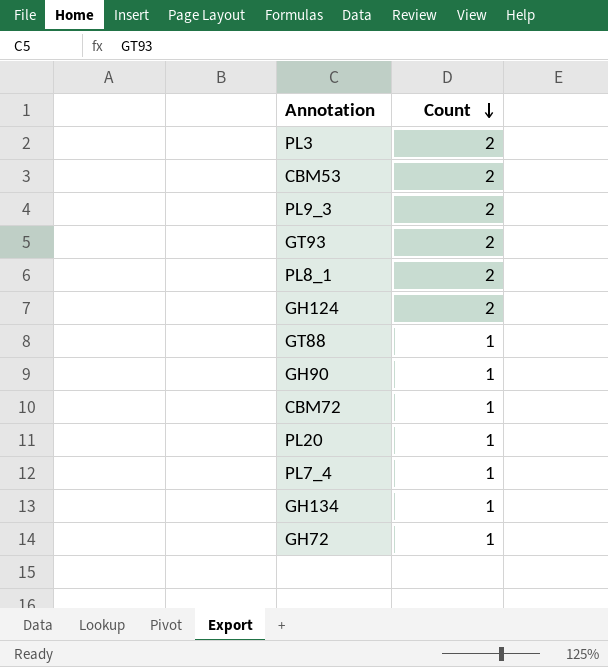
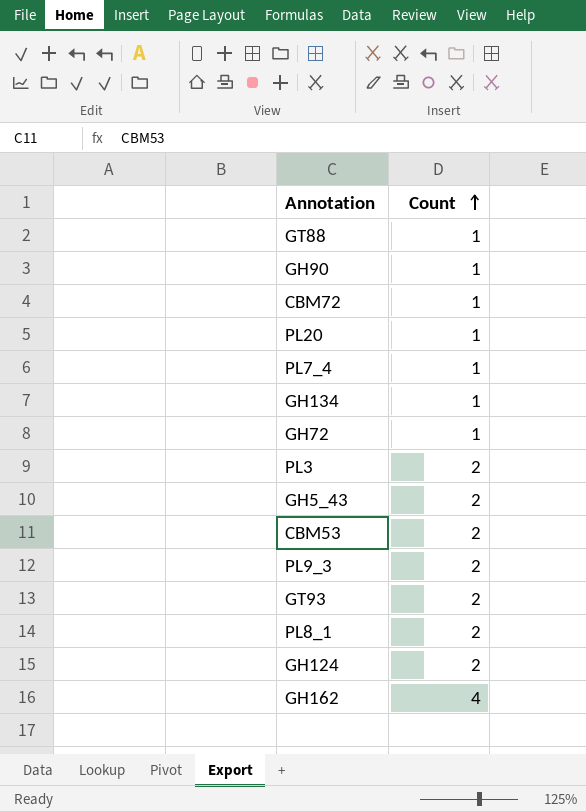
row order: Count descending -> Count ascending
row GH5_43: none -> 2
row GH162: none -> 4

